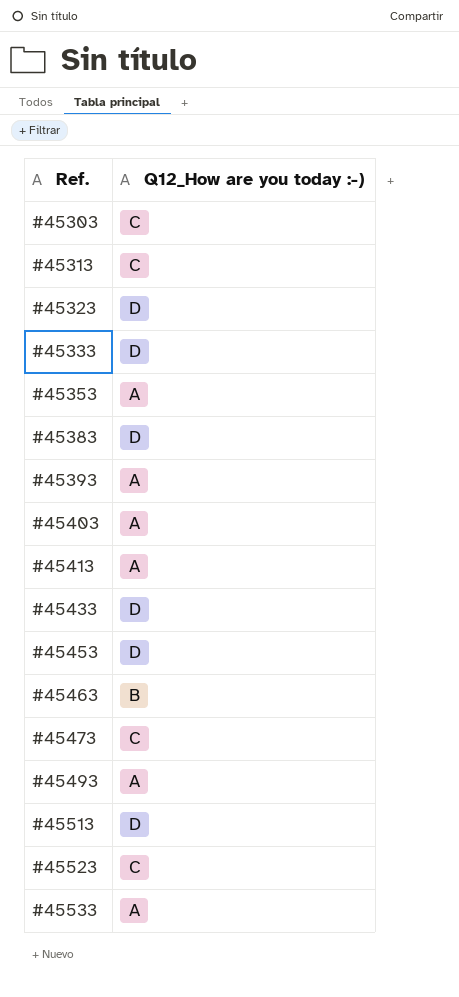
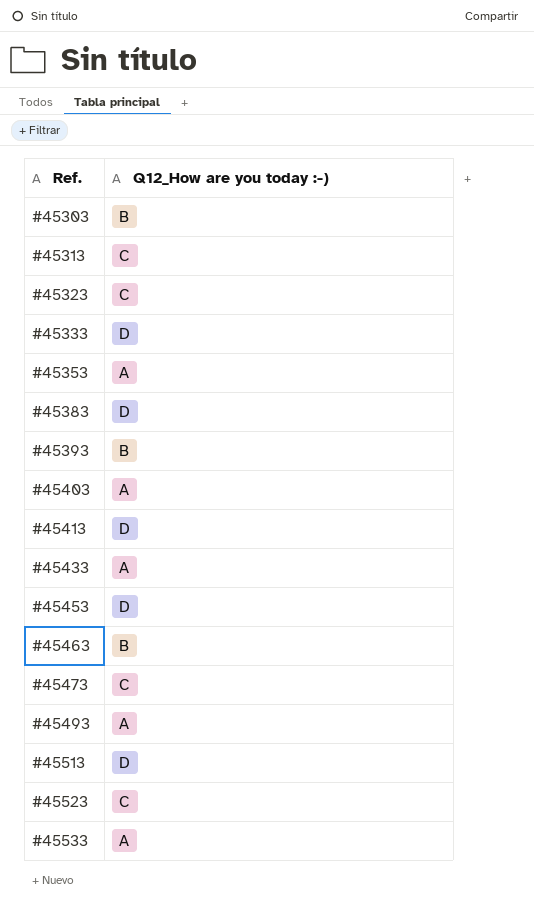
#45303 | Q12_How are you today :-): C -> B
#45323 | Q12_How are you today :-): D -> C
#45393 | Q12_How are you today :-): A -> B
#45413 | Q12_How are you today :-): A -> D
#45433 | Q12_How are you today :-): D -> A

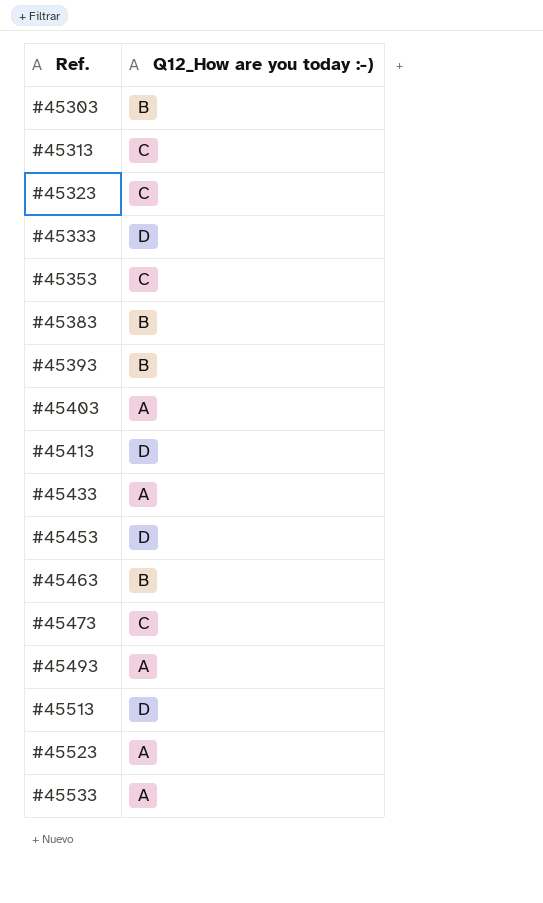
#45353 | Q12_How are you today :-): A -> C
#45383 | Q12_How are you today :-): D -> B
#45523 | Q12_How are you today :-): C -> A

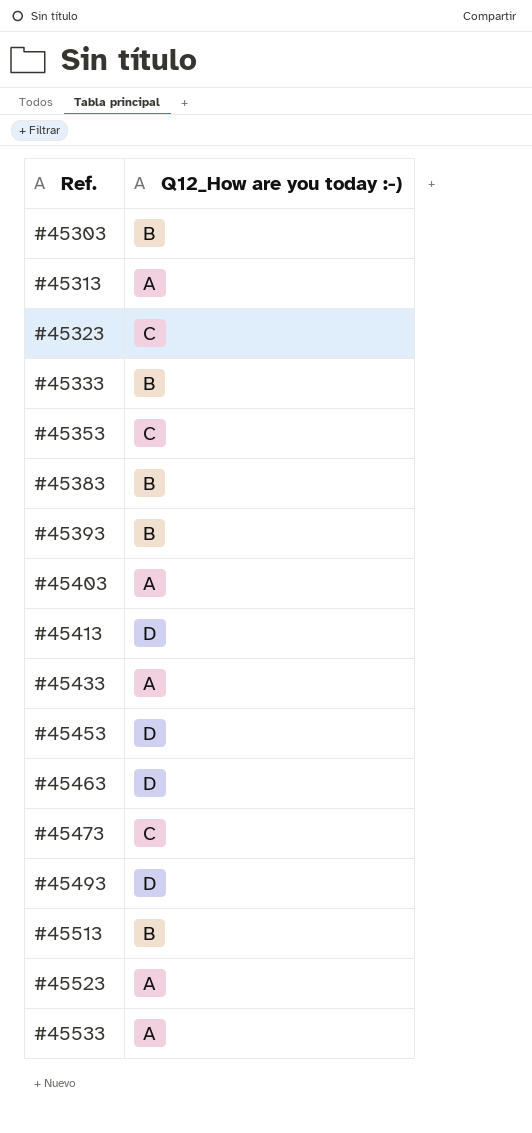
#45313 | Q12_How are you today :-): C -> A
#45333 | Q12_How are you today :-): D -> B
#45463 | Q12_How are you today :-): B -> D
#45493 | Q12_How are you today :-): A -> D
#45513 | Q12_How are you today :-): D -> B

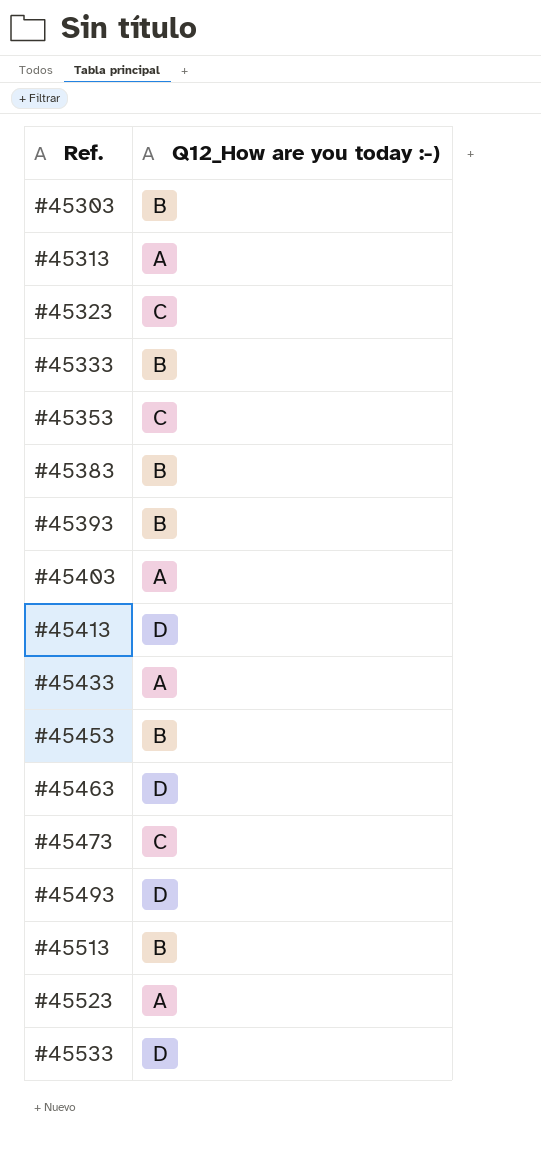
#45453 | Q12_How are you today :-): D -> B
#45533 | Q12_How are you today :-): A -> D

